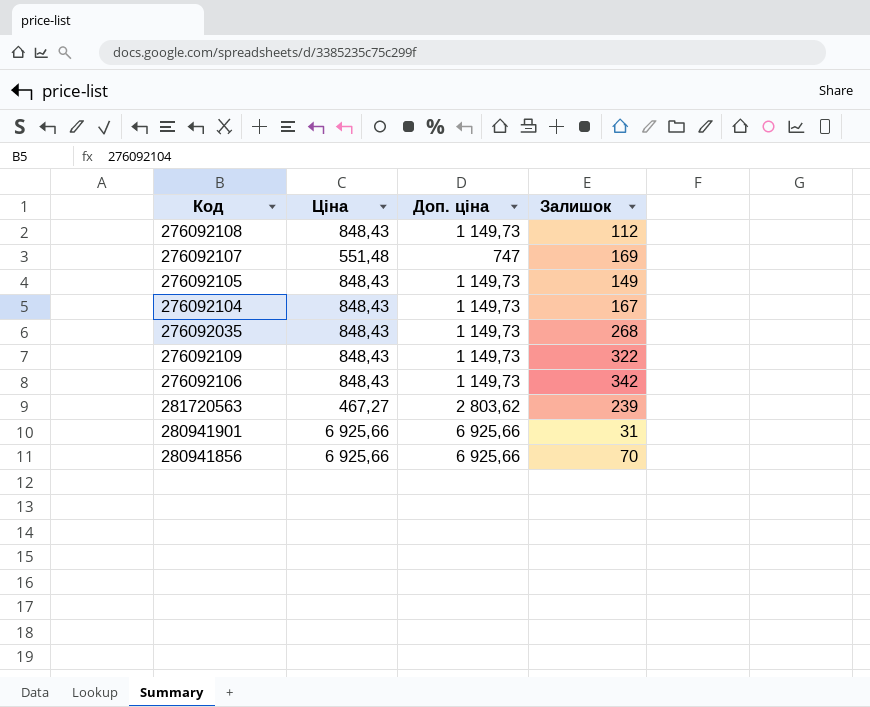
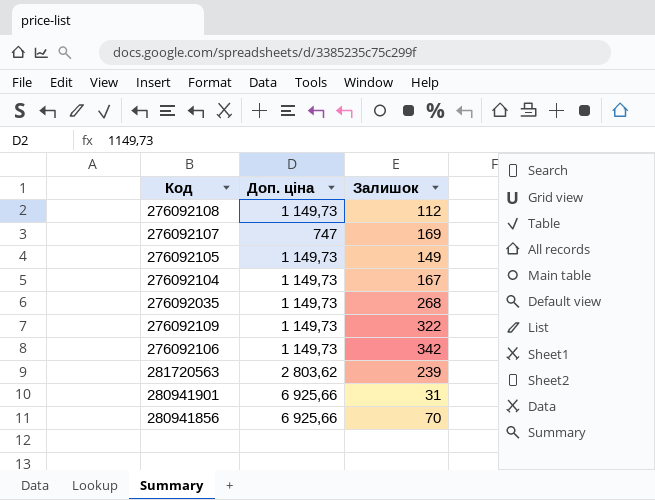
column Ціна | position: 2 -> none

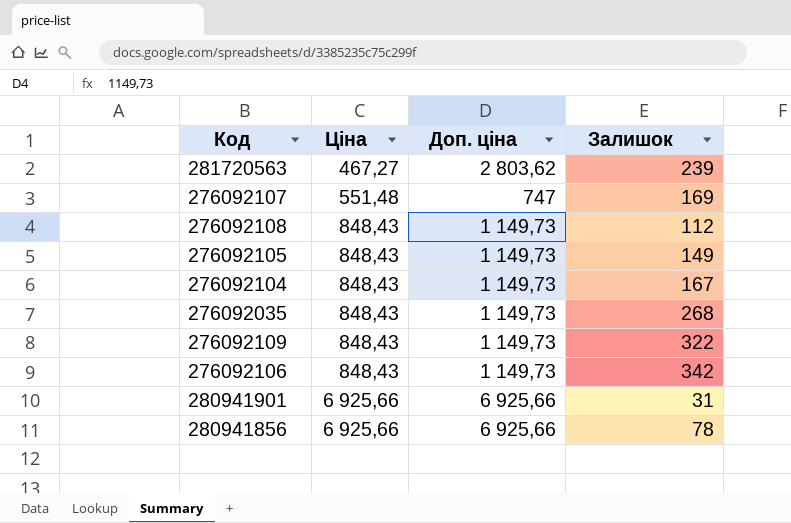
row order: none -> Ціна ascending
column Ціна | position: none -> 2
280941856 | Залишок: 70 -> 78

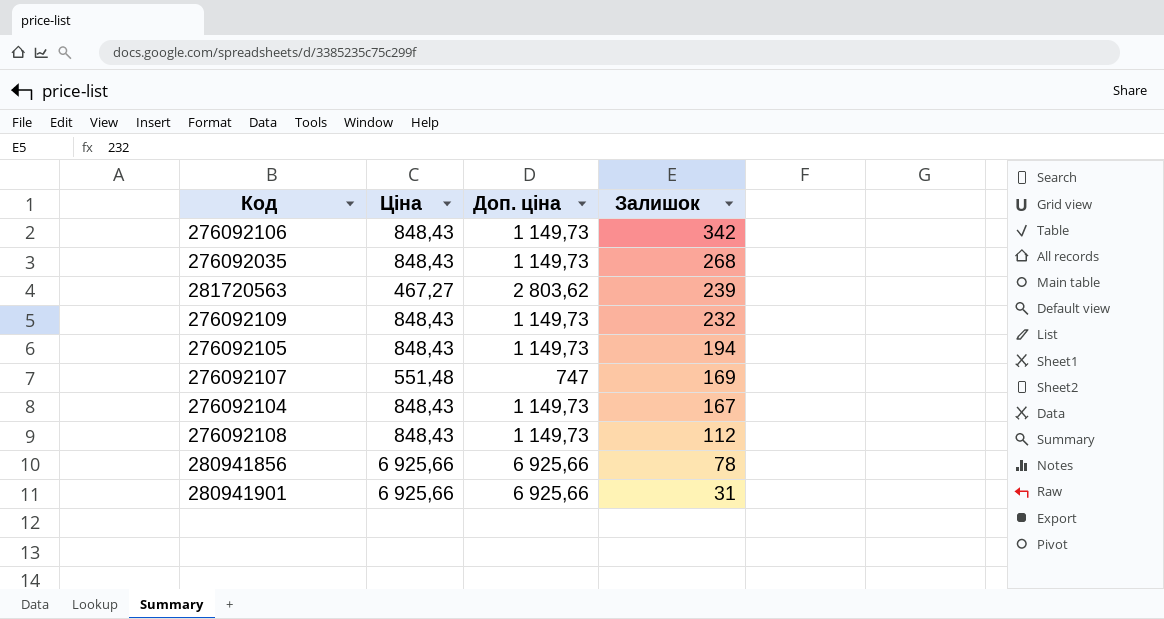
row order: Ціна ascending -> Залишок descending
276092109 | Залишок: 322 -> 232
276092105 | Залишок: 149 -> 194

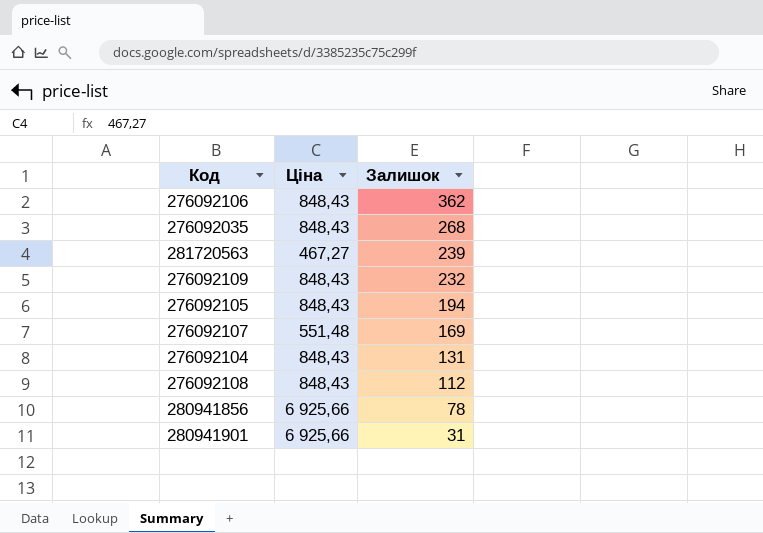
column Доп. ціна | position: 3 -> none
276092106 | Залишок: 342 -> 362
276092104 | Залишок: 167 -> 131

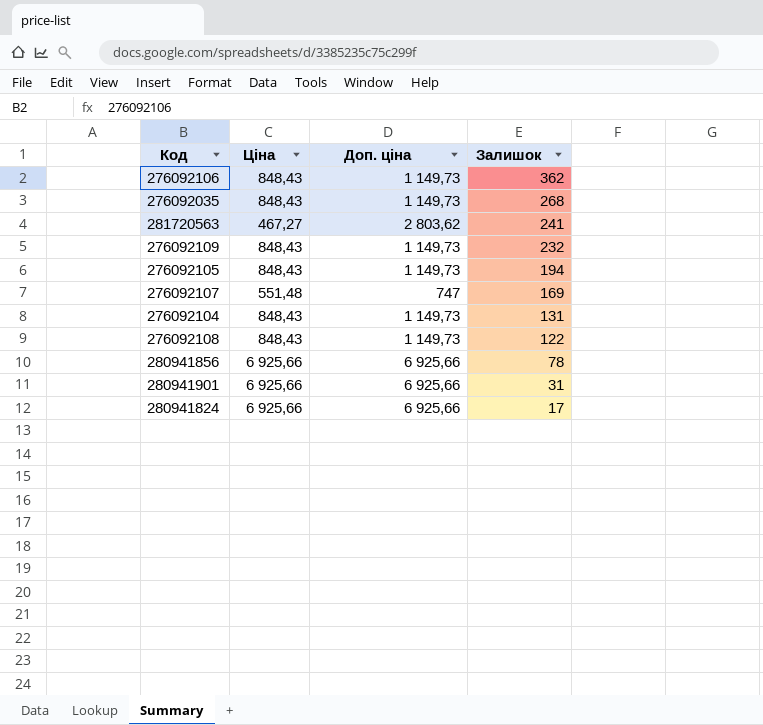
column Доп. ціна | position: none -> 3
281720563 | Залишок: 239 -> 241
276092108 | Залишок: 112 -> 122
row 280941824: none -> 6 925,66 | 6 925,66 | 17

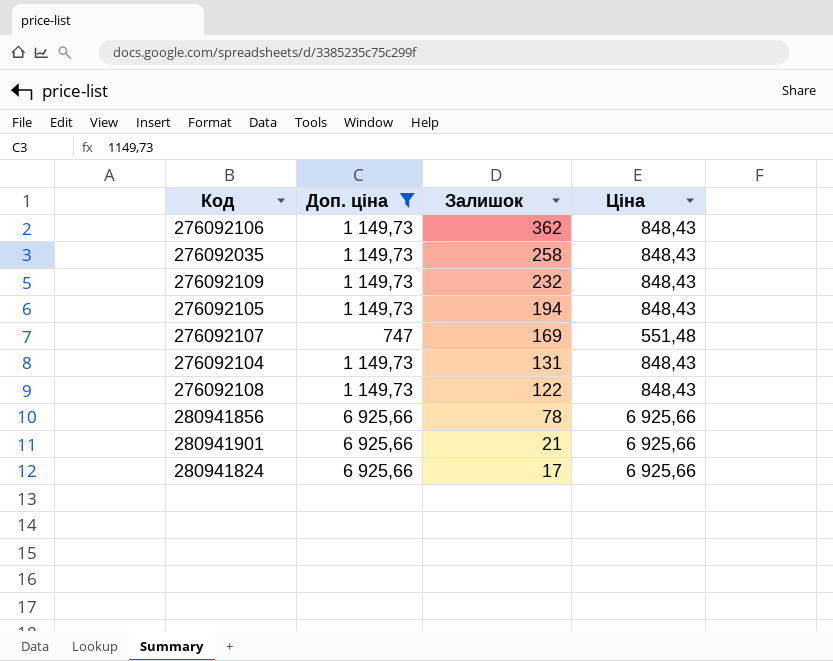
filter: none -> Доп. ціна != 2 803,62
column Ціна | position: 2 -> 4
276092035 | Залишок: 268 -> 258
280941901 | Залишок: 31 -> 21

